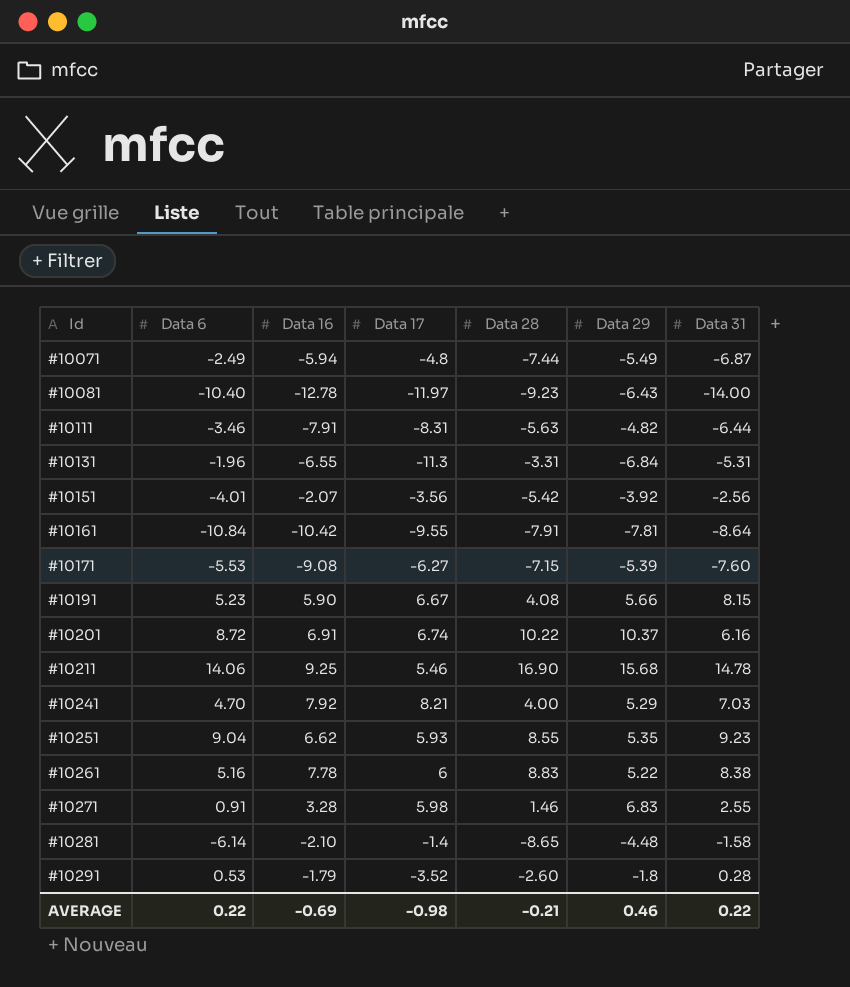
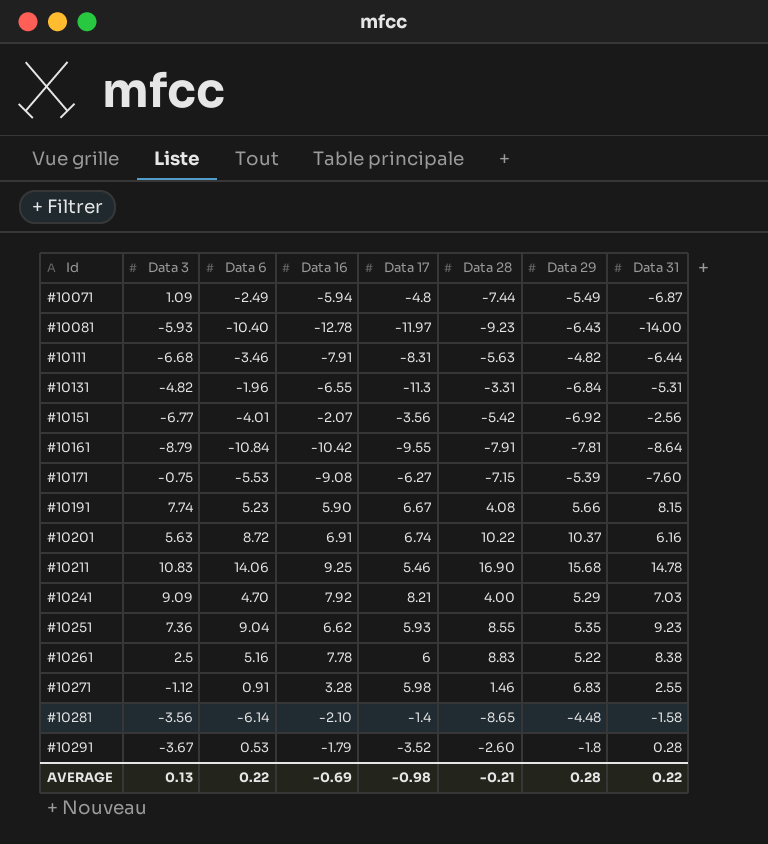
column Data 3 | position: none -> 2
#10151 | Data 29: -3.92 -> -6.92
AVERAGE | Data 29: 0.46 -> 0.28

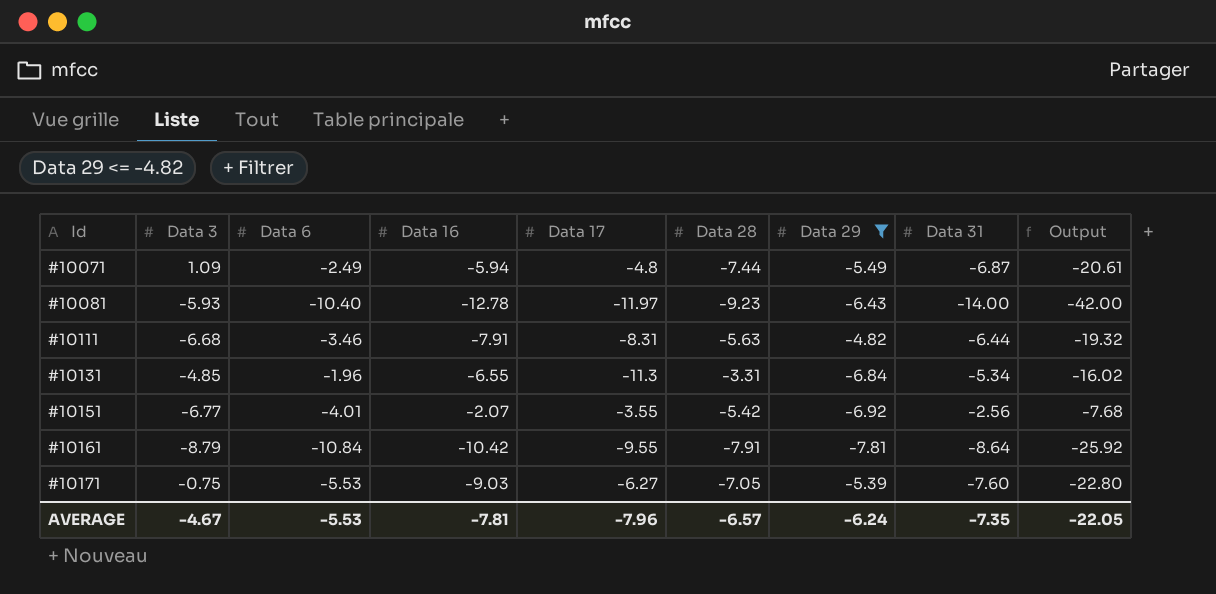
filter: none -> Data 29 <= -4.82
column Output | formula: none -> [Data 31] * 3
#10131 | Data 3: -4.82 -> -4.85
#10131 | Data 31: -5.31 -> -5.34
#10151 | Data 17: -3.56 -> -3.55
#10171 | Data 16: -9.08 -> -9.03
#10171 | Data 28: -7.15 -> -7.05
AVERAGE | Data 3: 0.13 -> -4.67
AVERAGE | Data 6: 0.22 -> -5.53
AVERAGE | Data 16: -0.69 -> -7.81
AVERAGE | Data 17: -0.98 -> -7.96
AVERAGE | Data 28: -0.21 -> -6.57
AVERAGE | Data 29: 0.28 -> -6.24
AVERAGE | Data 31: 0.22 -> -7.35

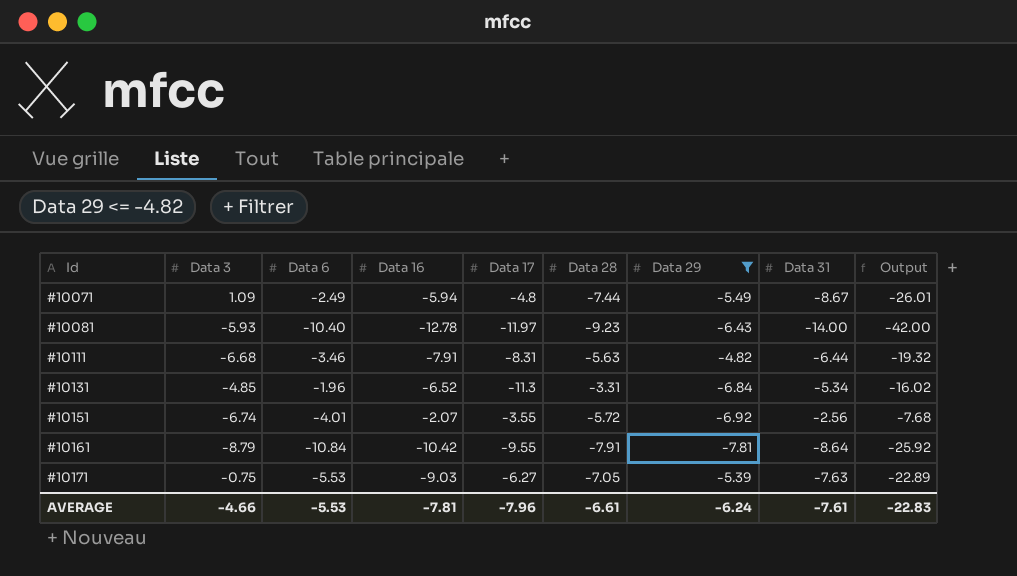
#10071 | Data 31: -6.87 -> -8.67
#10071 | Output: -20.61 -> -26.01
#10131 | Data 16: -6.55 -> -6.52
#10151 | Data 3: -6.77 -> -6.74
#10151 | Data 28: -5.42 -> -5.72
#10171 | Data 31: -7.60 -> -7.63
#10171 | Output: -22.80 -> -22.89
AVERAGE | Data 3: -4.67 -> -4.66
AVERAGE | Data 28: -6.57 -> -6.61
AVERAGE | Data 31: -7.35 -> -7.61
AVERAGE | Output: -22.05 -> -22.83

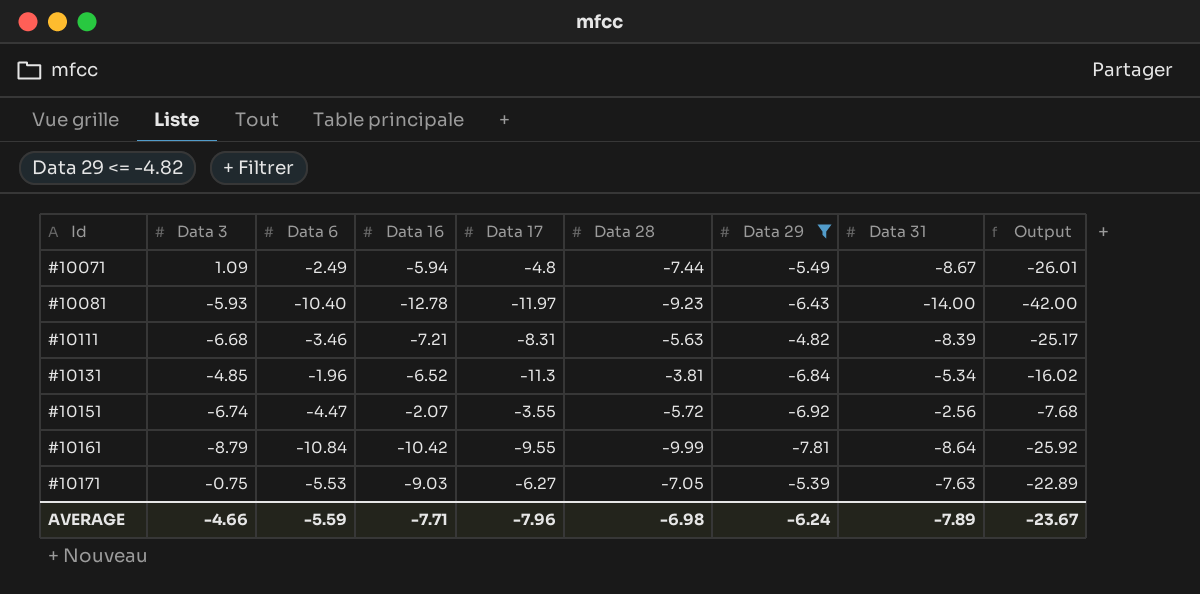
#10111 | Data 16: -7.91 -> -7.21
#10111 | Data 31: -6.44 -> -8.39
#10111 | Output: -19.32 -> -25.17
#10131 | Data 28: -3.31 -> -3.81
#10151 | Data 6: -4.01 -> -4.47
#10161 | Data 28: -7.91 -> -9.99
AVERAGE | Data 6: -5.53 -> -5.59
AVERAGE | Data 16: -7.81 -> -7.71
AVERAGE | Data 28: -6.61 -> -6.98
AVERAGE | Data 31: -7.61 -> -7.89
AVERAGE | Output: -22.83 -> -23.67

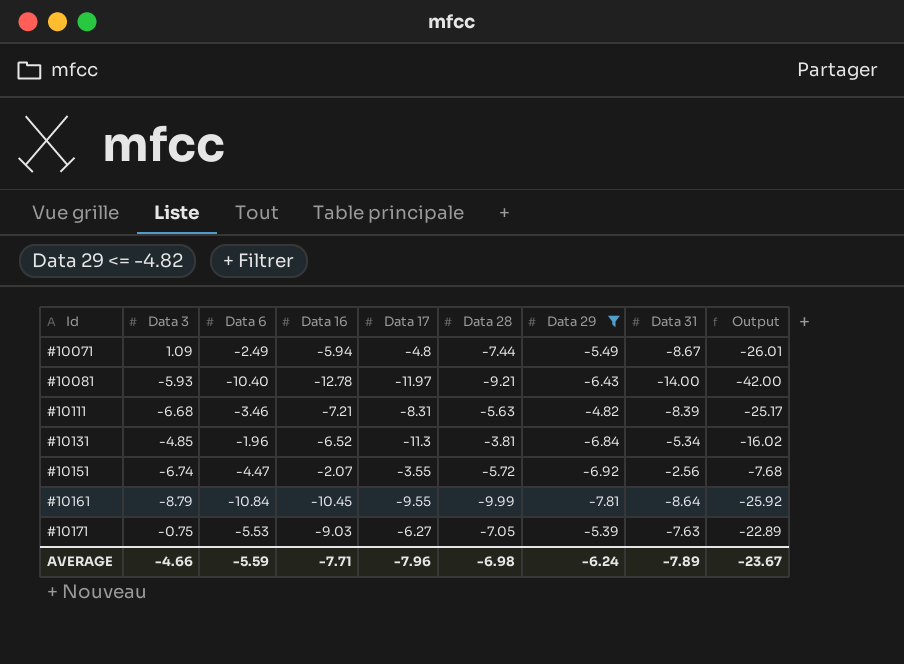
#10081 | Data 28: -9.23 -> -9.21
#10161 | Data 16: -10.42 -> -10.45

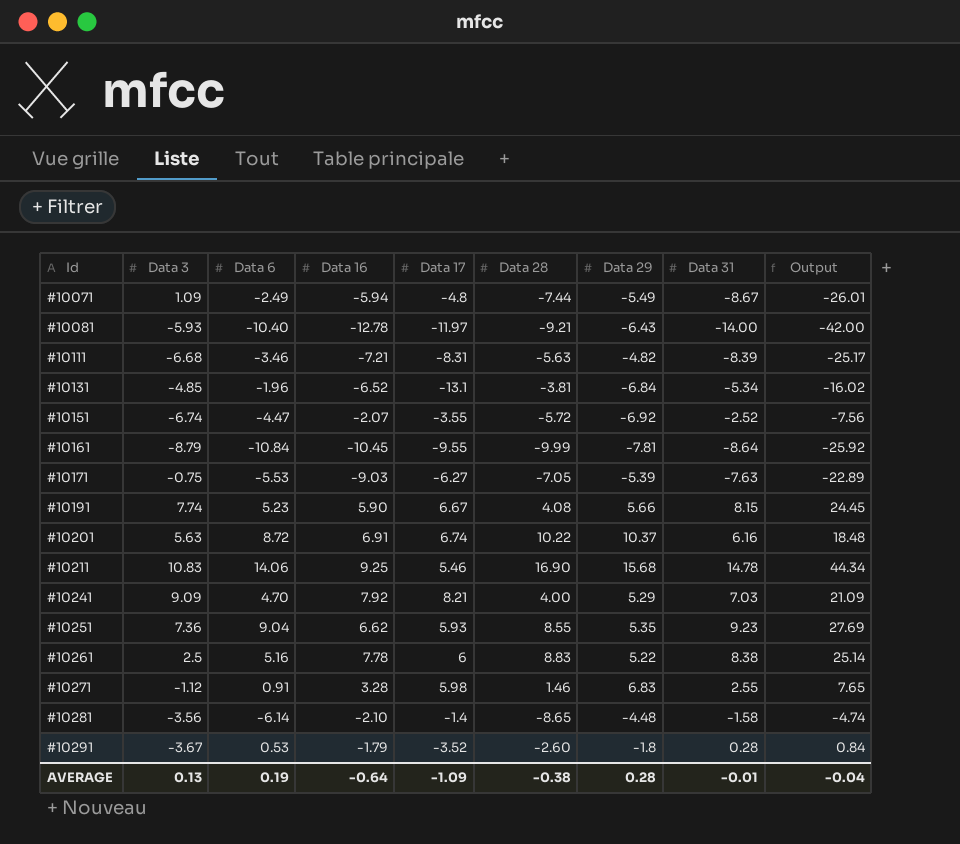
filter: Data 29 <= -4.82 -> none
#10131 | Data 17: -11.3 -> -13.1
#10151 | Data 31: -2.56 -> -2.52
#10151 | Output: -7.68 -> -7.56
AVERAGE | Data 3: -4.66 -> 0.13
AVERAGE | Data 6: -5.59 -> 0.19
AVERAGE | Data 16: -7.71 -> -0.64
AVERAGE | Data 17: -7.96 -> -1.09
AVERAGE | Data 28: -6.98 -> -0.38
AVERAGE | Data 29: -6.24 -> 0.28
AVERAGE | Data 31: -7.89 -> -0.01
AVERAGE | Output: -23.67 -> -0.04

